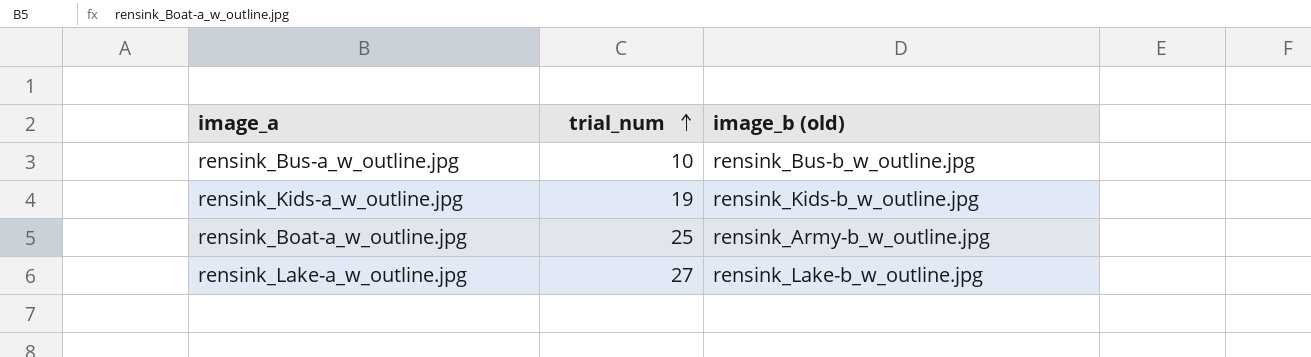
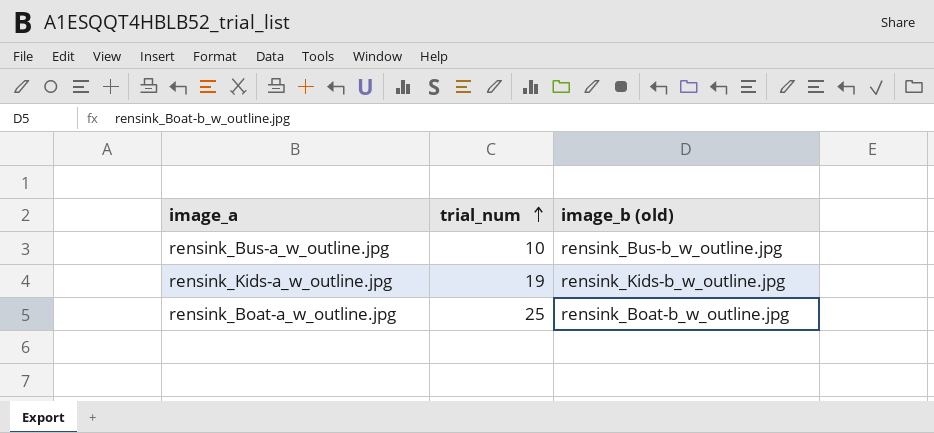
row rensink_Lake-a_w_outline.jpg: 27 | rensink_Lake-b_w_outline.jpg -> none
rensink_Boat-a_w_outline.jpg | image_b (old): rensink_Army-b_w_outline.jpg -> rensink_Boat-b_w_outline.jpg

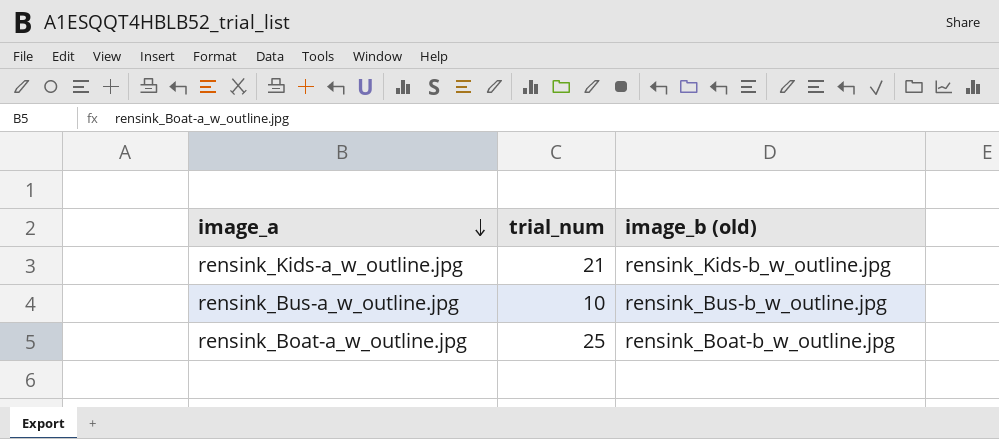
row order: trial_num ascending -> image_a descending
rensink_Kids-a_w_outline.jpg | trial_num: 19 -> 21

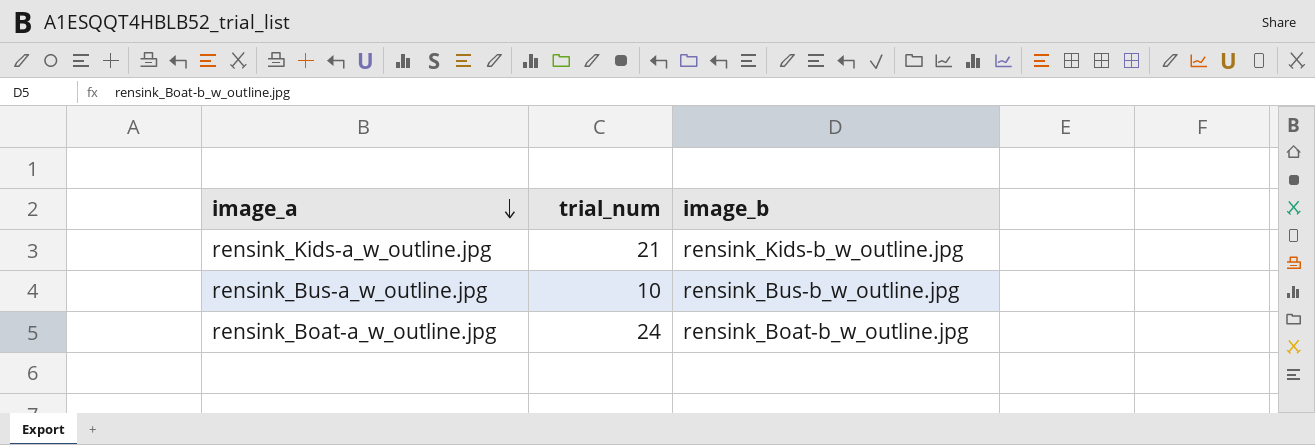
column name: image_b (old) -> image_b
rensink_Boat-a_w_outline.jpg | trial_num: 25 -> 24

